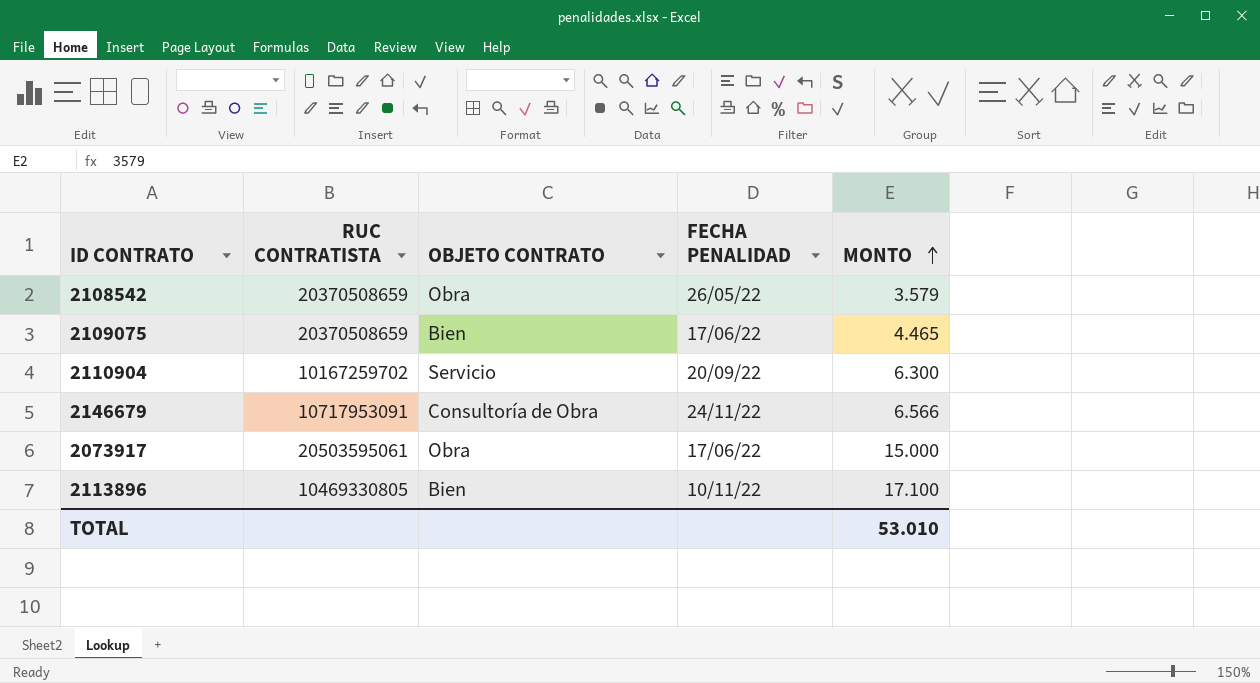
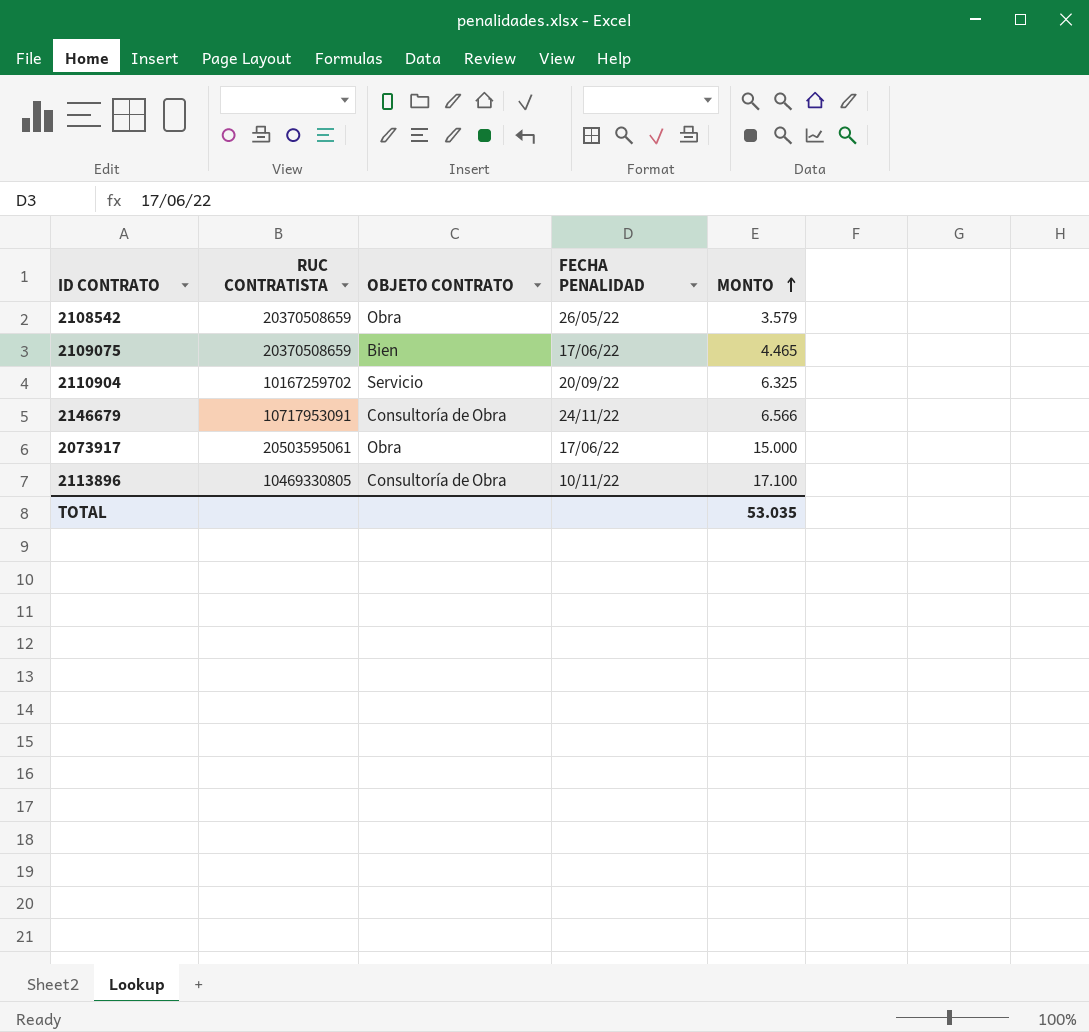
2110904 | MONTO: 6.300 -> 6.325
2113896 | OBJETO CONTRATO: Bien -> Consultoría de Obra
TOTAL | MONTO: 53.010 -> 53.035

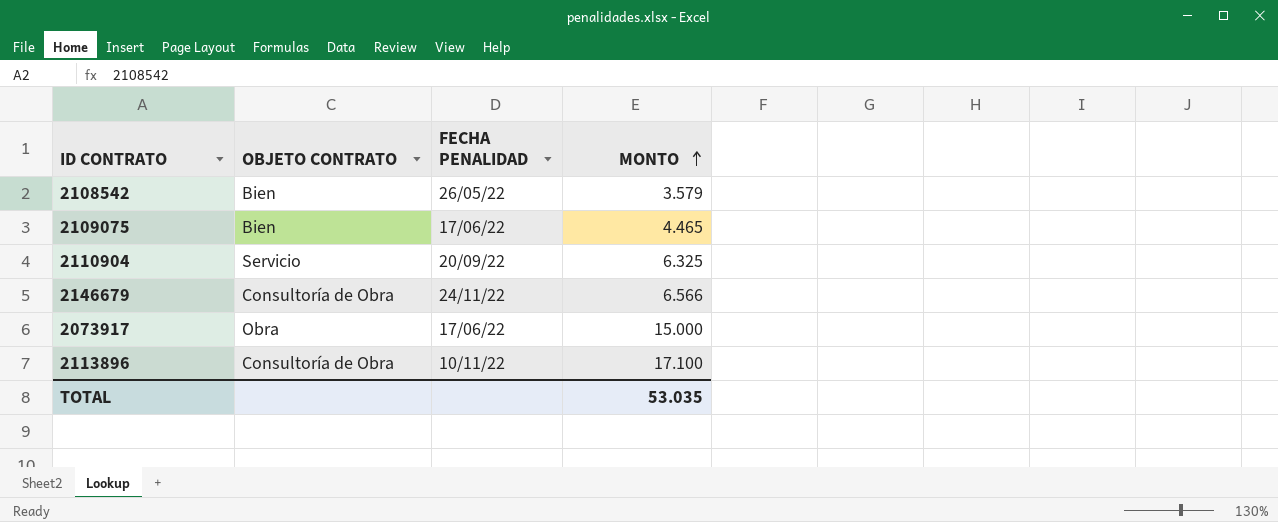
column RUC CONTRATISTA | position: 2 -> none
2108542 | OBJETO CONTRATO: Obra -> Bien

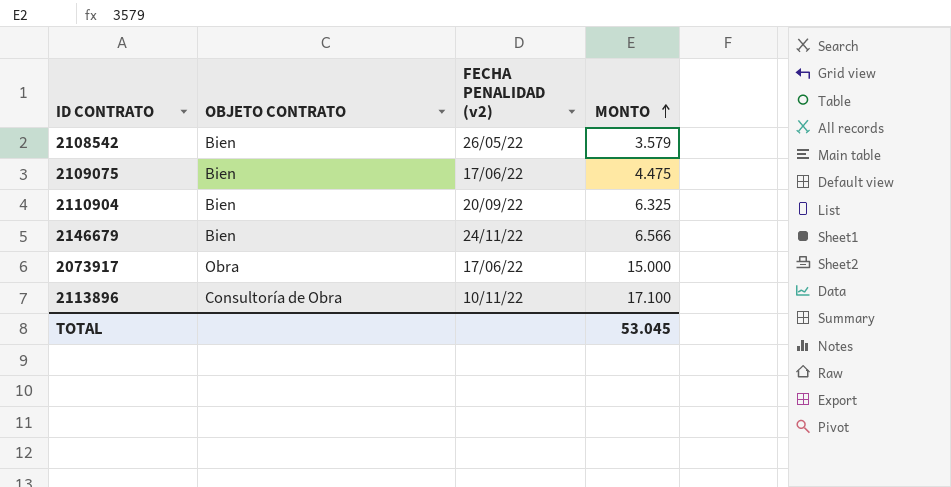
column name: FECHA PENALIDAD -> FECHA PENALIDAD (v2)
2109075 | MONTO: 4.465 -> 4.475
2110904 | OBJETO CONTRATO: Servicio -> Bien
2146679 | OBJETO CONTRATO: Consultoría de Obra -> Bien
TOTAL | MONTO: 53.035 -> 53.045

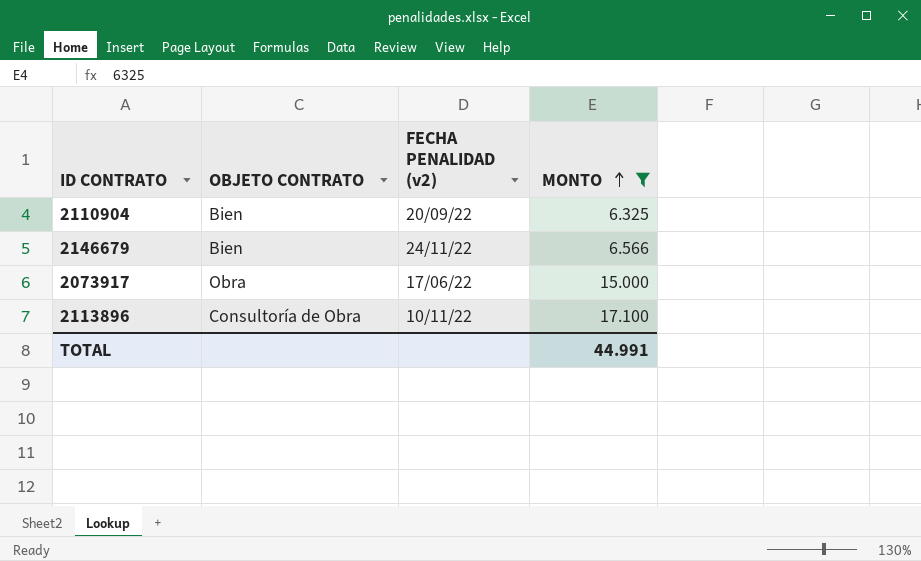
filter: none -> MONTO >= 6.325
TOTAL | MONTO: 53.045 -> 44.991

